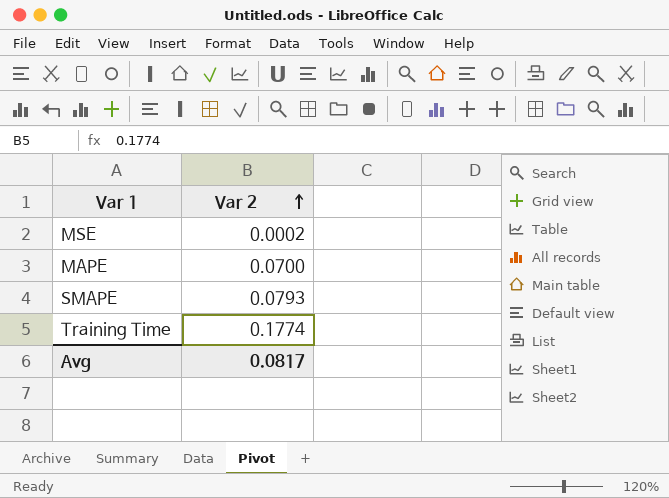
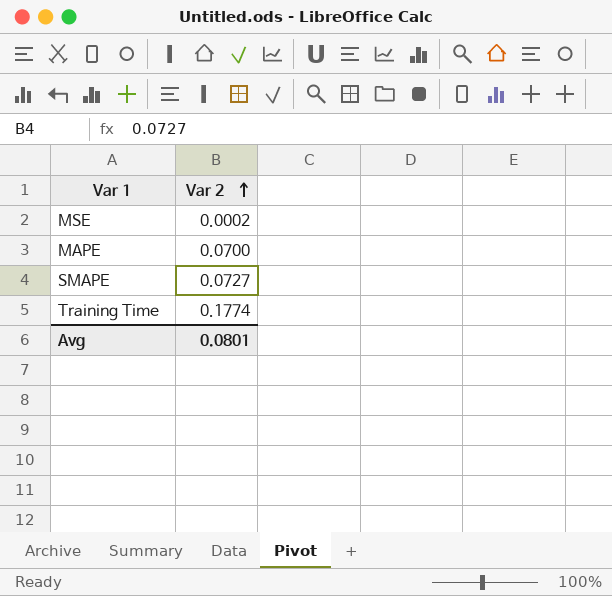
SMAPE | Var 2: 0.0793 -> 0.0727
Avg | Var 2: 0.0817 -> 0.0801

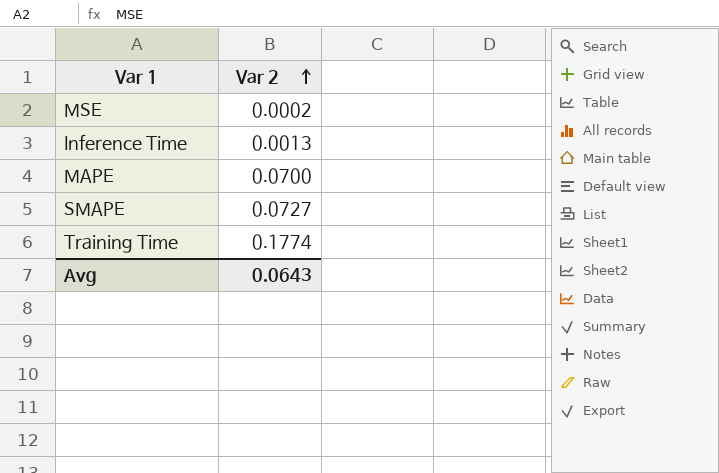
row Inference Time: none -> 0.0013
Avg | Var 2: 0.0801 -> 0.0643

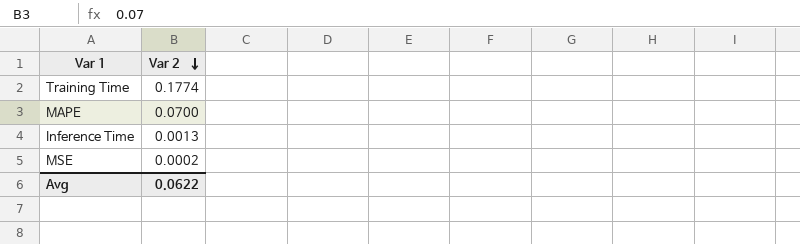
row order: Var 2 ascending -> Var 2 descending
row SMAPE: 0.0727 -> none
Avg | Var 2: 0.0643 -> 0.0622

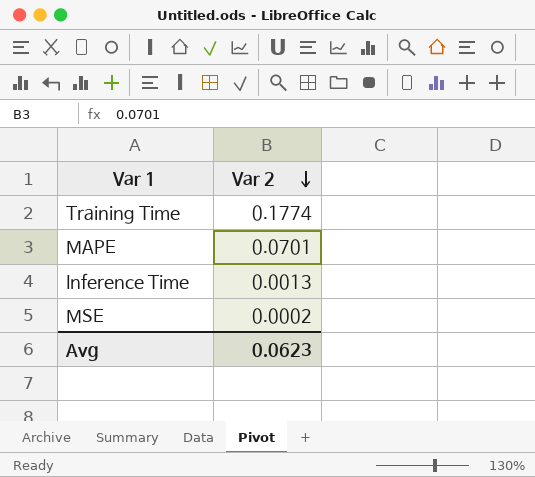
MAPE | Var 2: 0.0700 -> 0.0701
Avg | Var 2: 0.0622 -> 0.0623

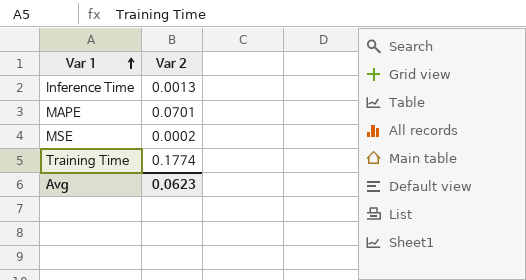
row order: Var 2 descending -> Var 1 ascending

